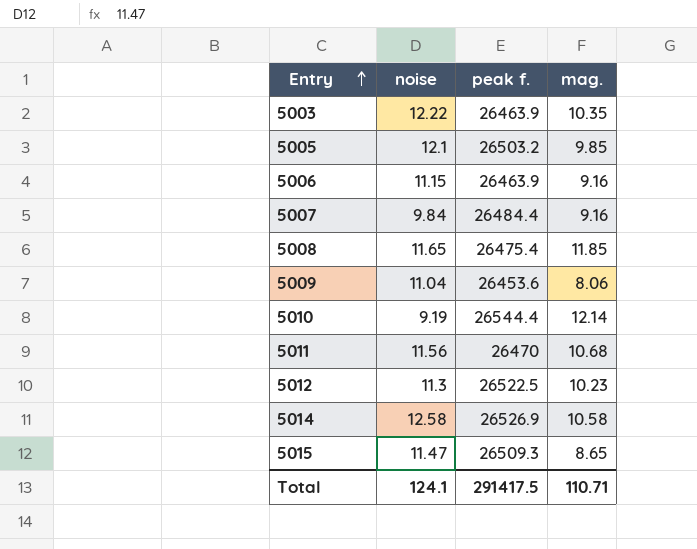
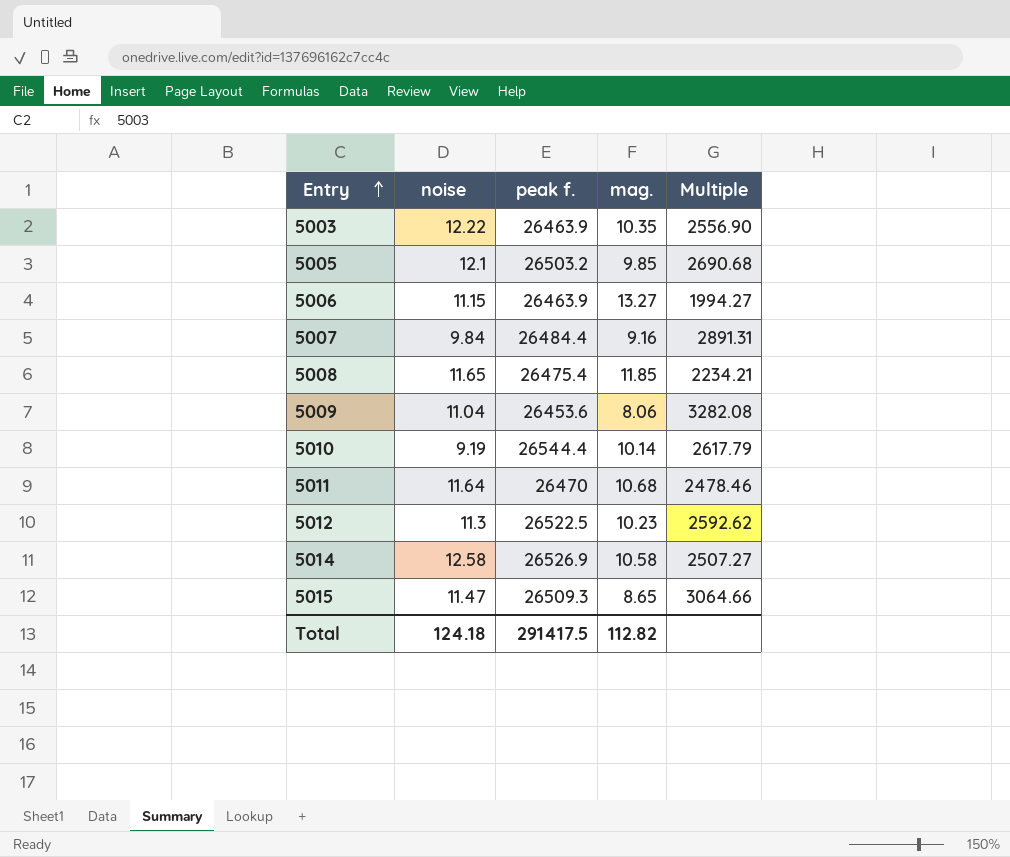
column Multiple | formula: none -> [peak f.] / [mag.]
5006 | mag.: 9.16 -> 13.27
5010 | mag.: 12.14 -> 10.14
5011 | noise: 11.56 -> 11.64
Total | noise: 124.1 -> 124.18
Total | mag.: 110.71 -> 112.82

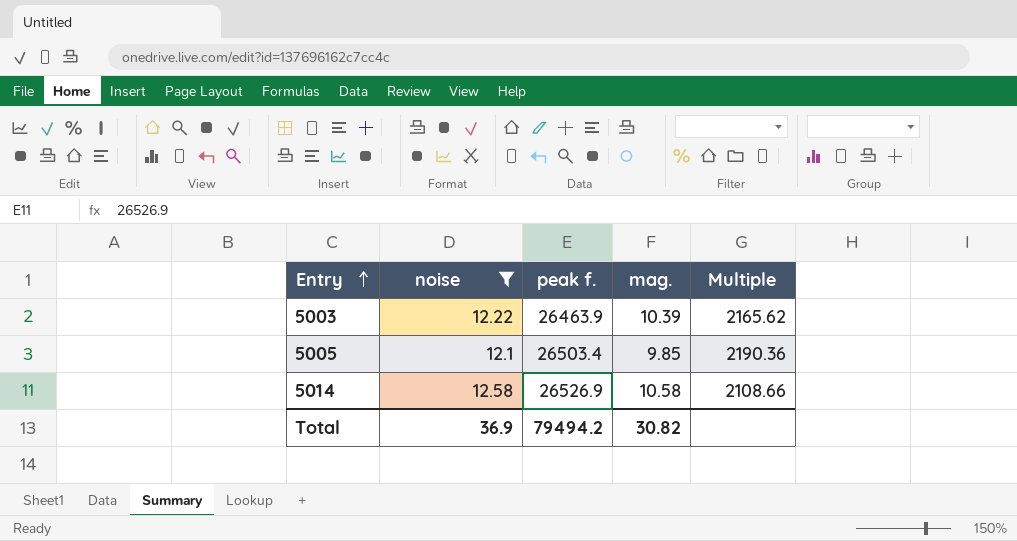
filter: none -> noise >= 12.1
column Multiple | formula: [peak f.] / [mag.] -> [peak f.] / [noise]
5003 | mag.: 10.35 -> 10.39
5005 | peak f.: 26503.2 -> 26503.4
Total | noise: 124.18 -> 36.9
Total | peak f.: 291417.5 -> 79494.2
Total | mag.: 112.82 -> 30.82

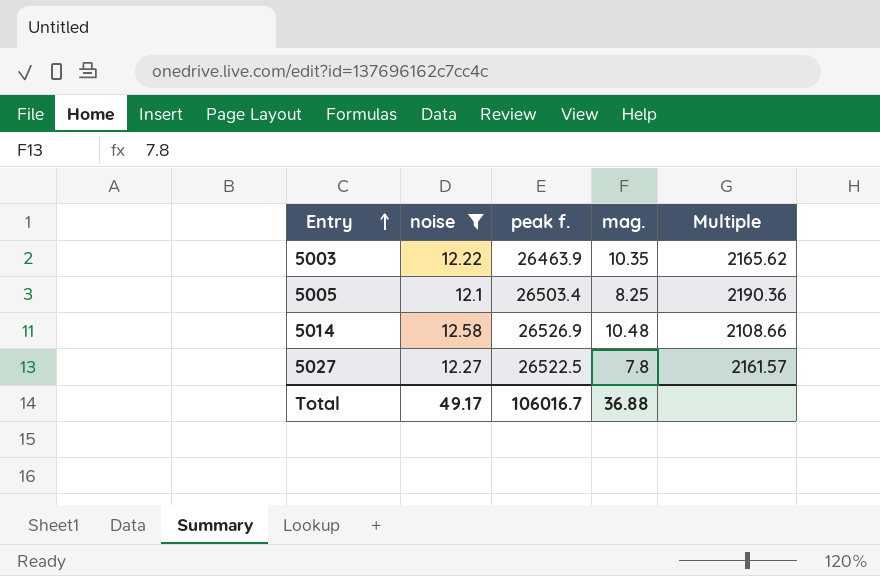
5003 | mag.: 10.39 -> 10.35
5005 | mag.: 9.85 -> 8.25
5014 | mag.: 10.58 -> 10.48
row 5027: none -> 12.27 | 26522.5 | 7.8 | 2161.57
Total | noise: 36.9 -> 49.17
Total | peak f.: 79494.2 -> 106016.7
Total | mag.: 30.82 -> 36.88

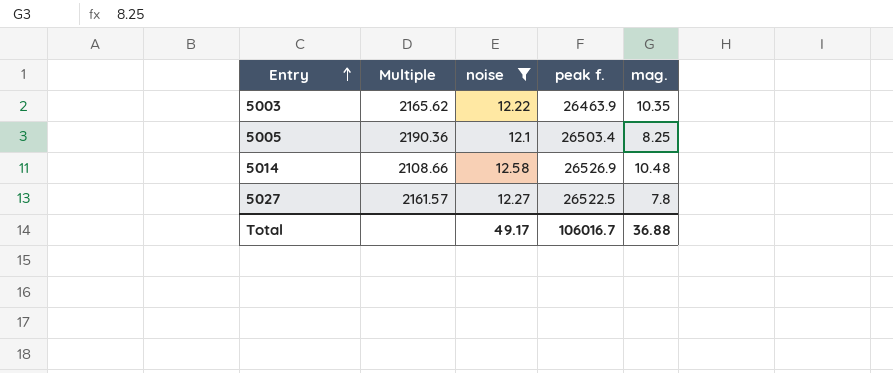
column Multiple | position: 5 -> 2

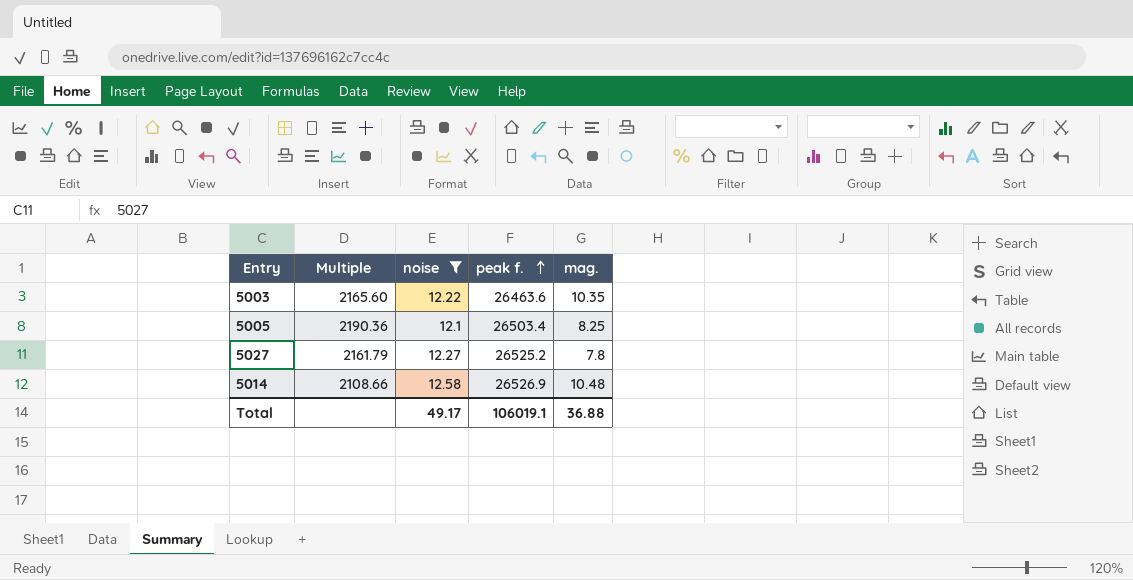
row order: Entry ascending -> peak f. ascending
5003 | Multiple: 2165.62 -> 2165.60
5003 | peak f.: 26463.9 -> 26463.6
5027 | Multiple: 2161.57 -> 2161.79
5027 | peak f.: 26522.5 -> 26525.2
Total | peak f.: 106016.7 -> 106019.1

